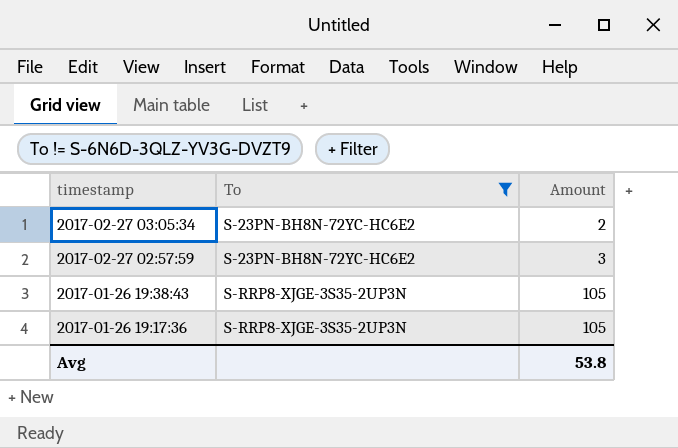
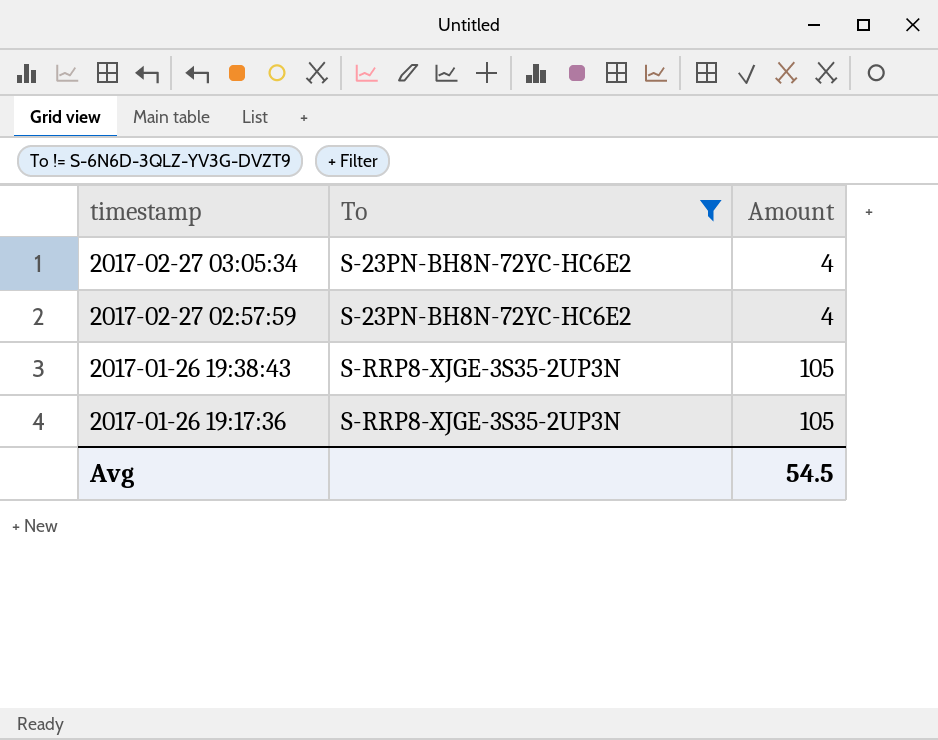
2017-02-27 03:05:34 | Amount: 2 -> 4
2017-02-27 02:57:59 | Amount: 3 -> 4
Avg | Amount: 53.8 -> 54.5

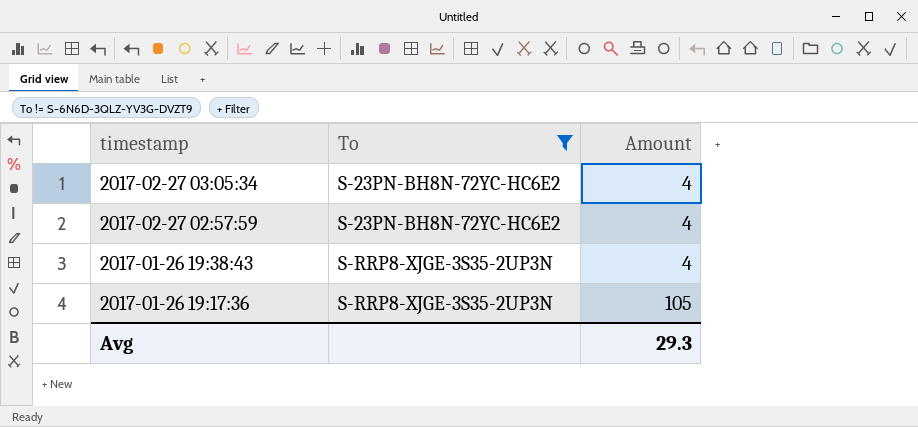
2017-01-26 19:38:43 | Amount: 105 -> 4
Avg | Amount: 54.5 -> 29.3

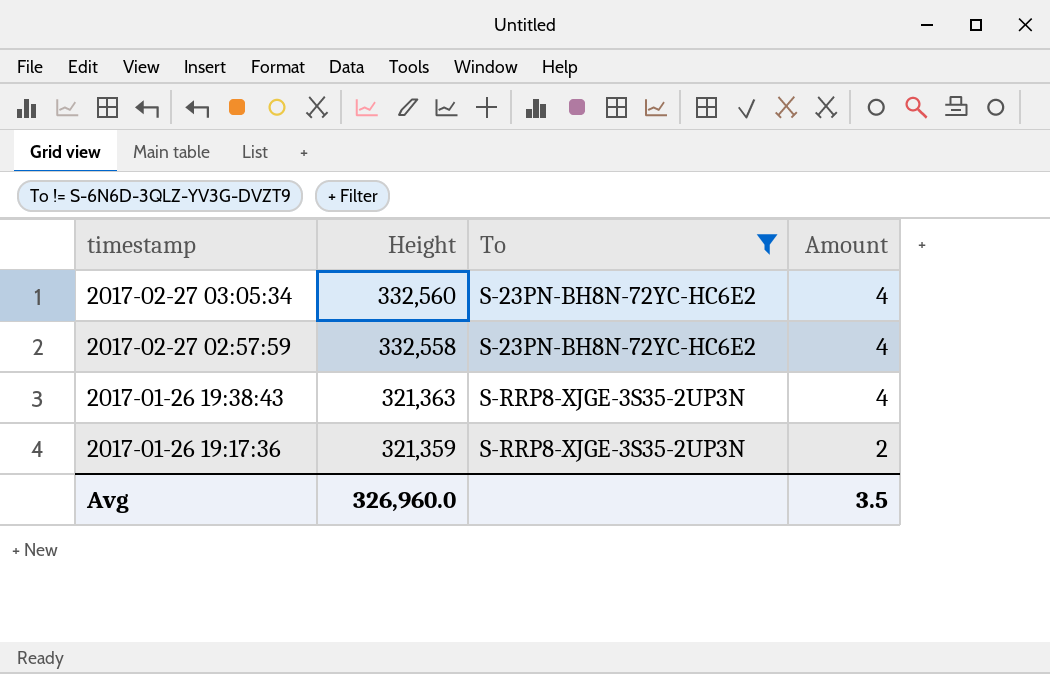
column Height | position: none -> 2
2017-01-26 19:17:36 | Amount: 105 -> 2
Avg | Amount: 29.3 -> 3.5

